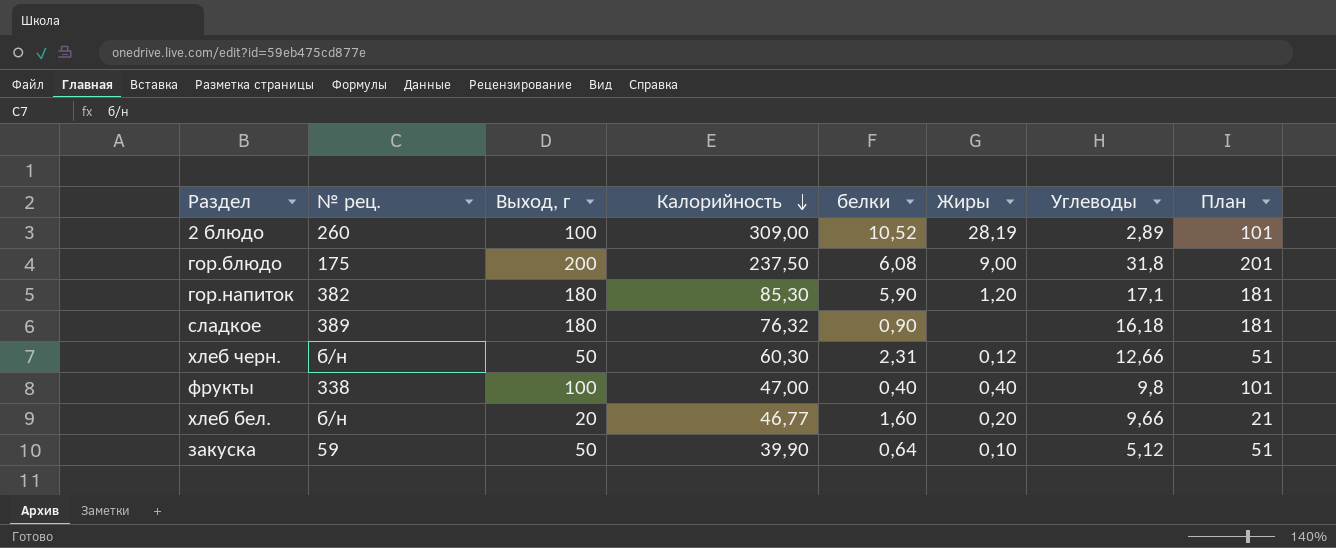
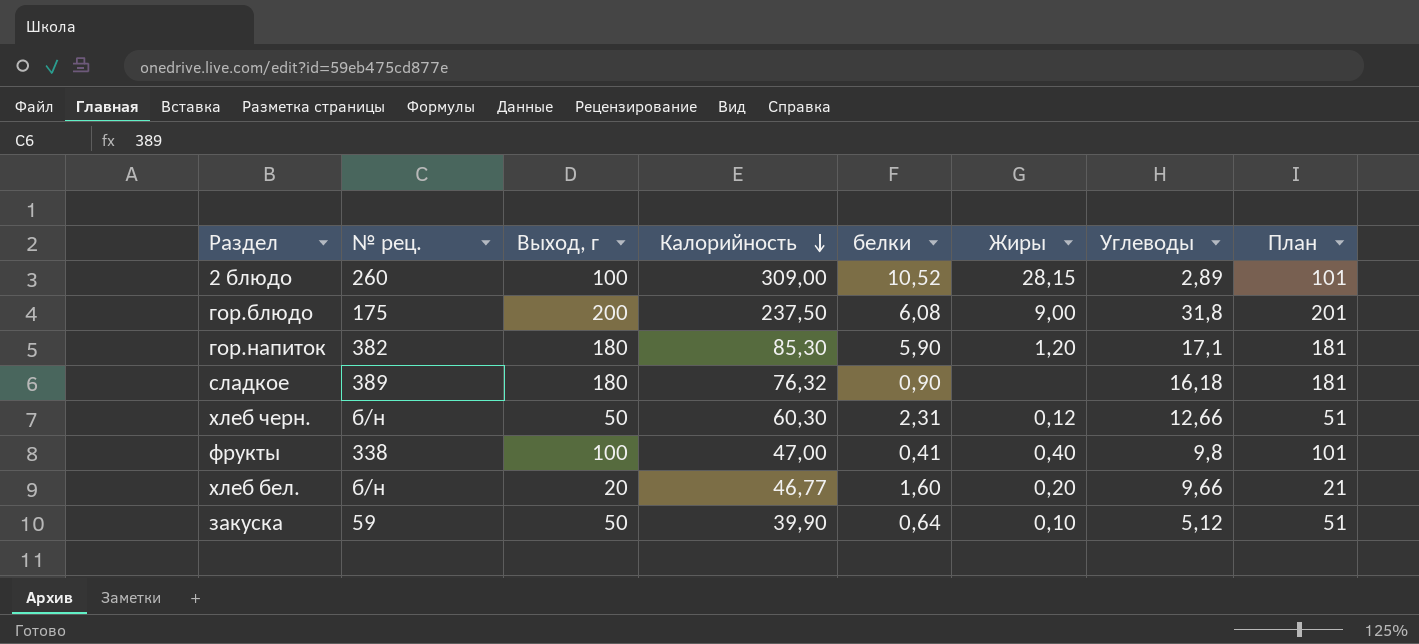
2 блюдо | Жиры: 28,19 -> 28,15
фрукты | белки: 0,40 -> 0,41

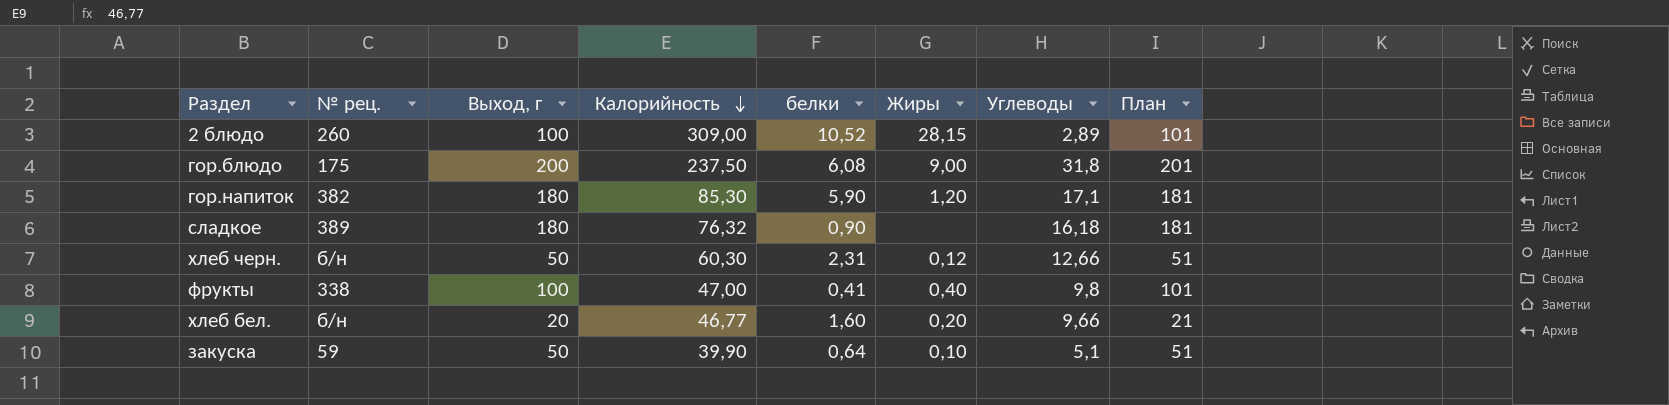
закуска | Углеводы: 5,12 -> 5,1

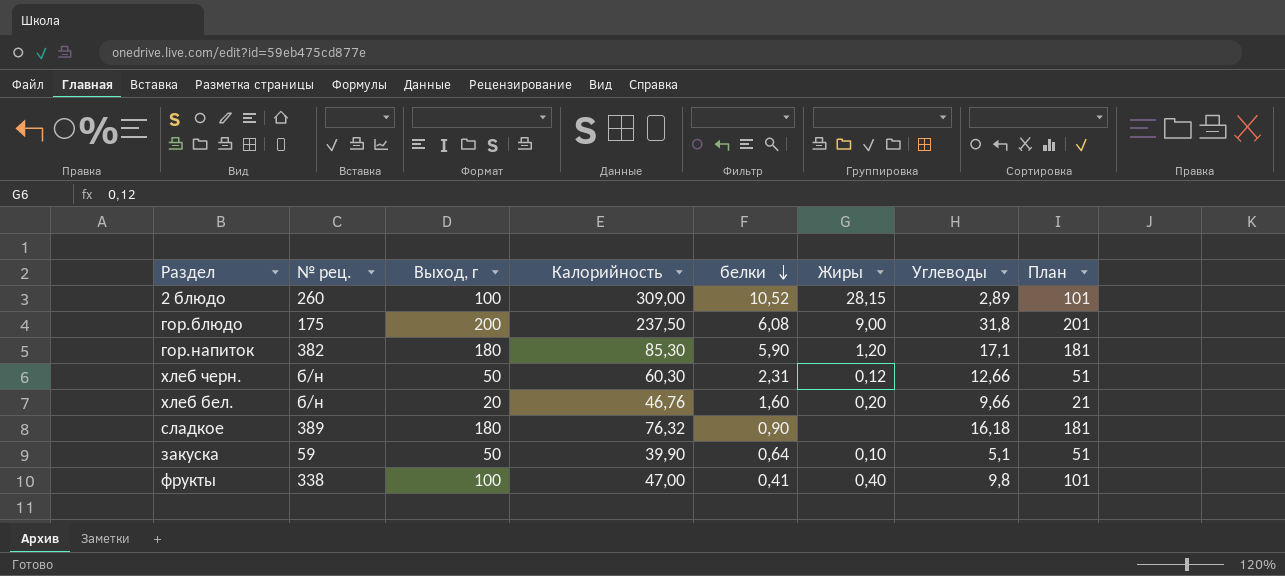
row order: Калорийность descending -> белки descending
хлеб бел. | Калорийность: 46,77 -> 46,76

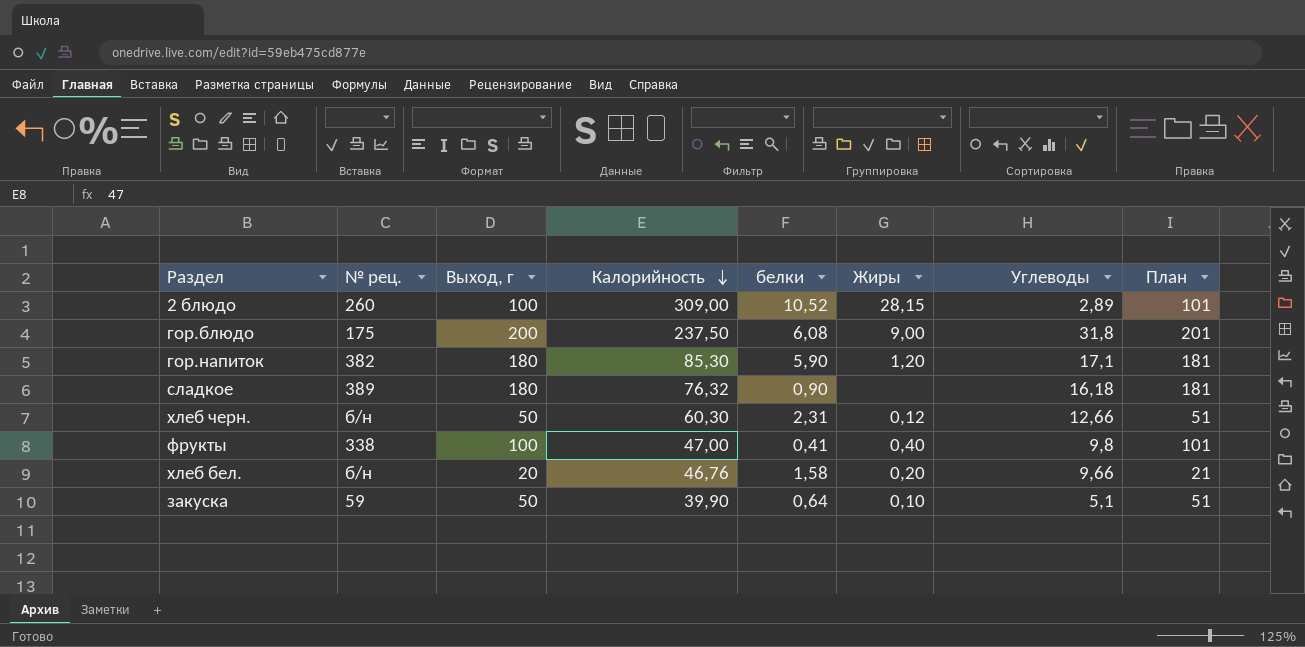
row order: белки descending -> Калорийность descending
хлеб бел. | белки: 1,60 -> 1,58

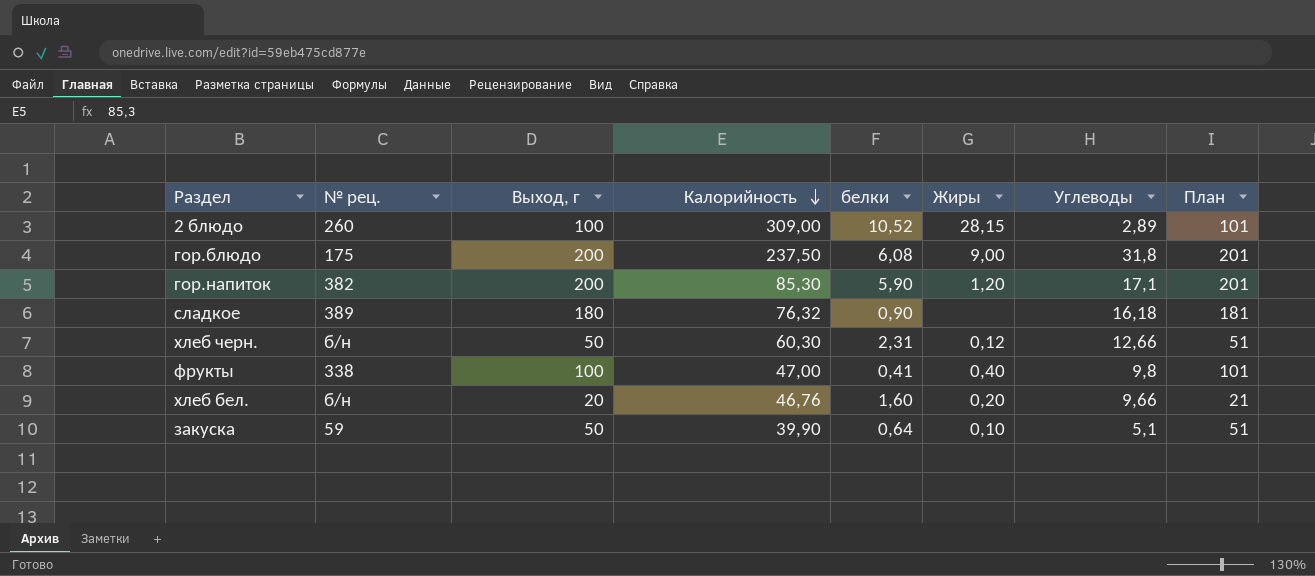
гор.напиток | Выход, г: 180 -> 200
гор.напиток | План: 181 -> 201
хлеб бел. | белки: 1,58 -> 1,60

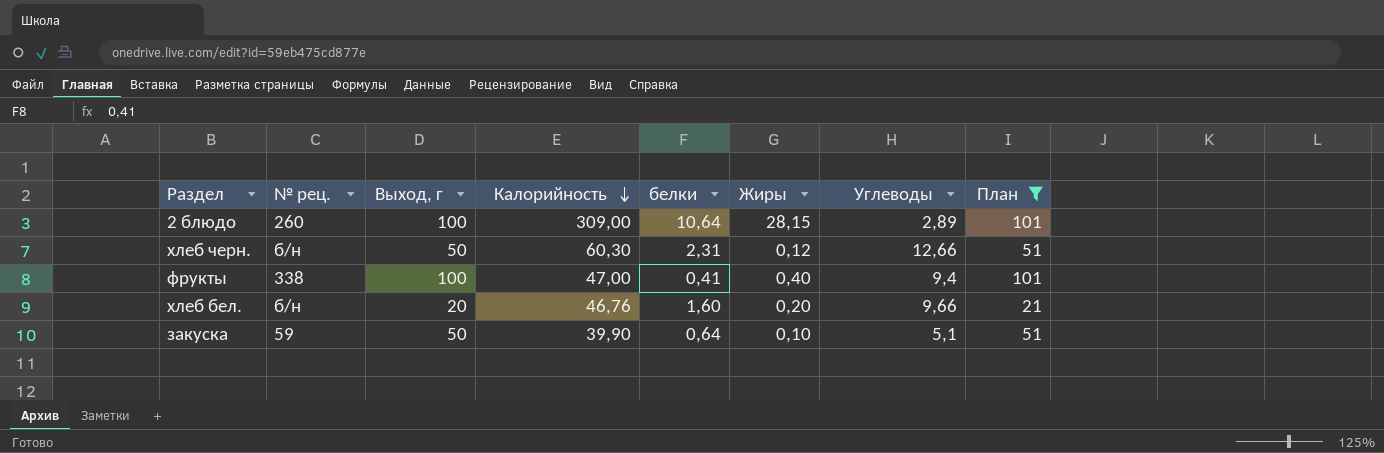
filter: none -> План <= 101
2 блюдо | белки: 10,52 -> 10,64
фрукты | Углеводы: 9,8 -> 9,4

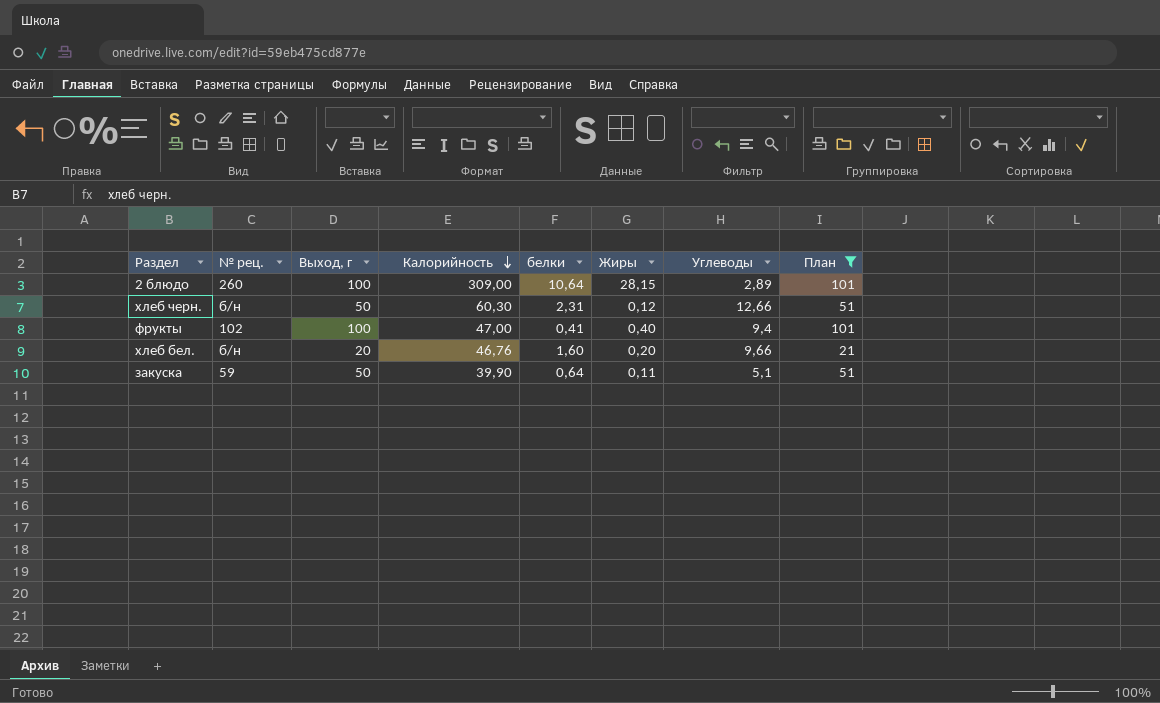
фрукты | № рец.: 338 -> 102
закуска | Жиры: 0,10 -> 0,11

